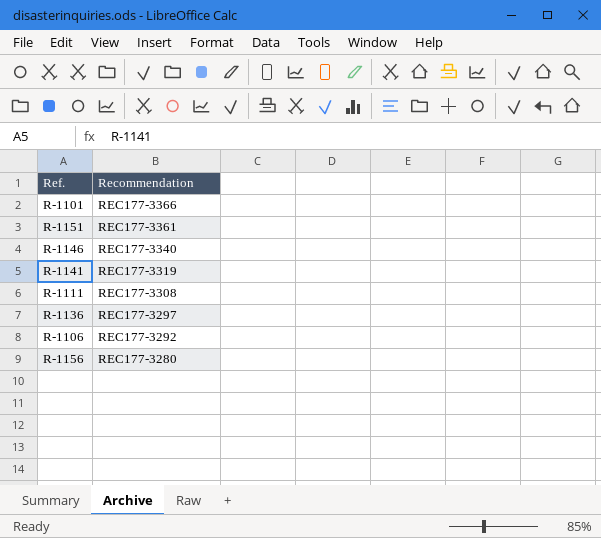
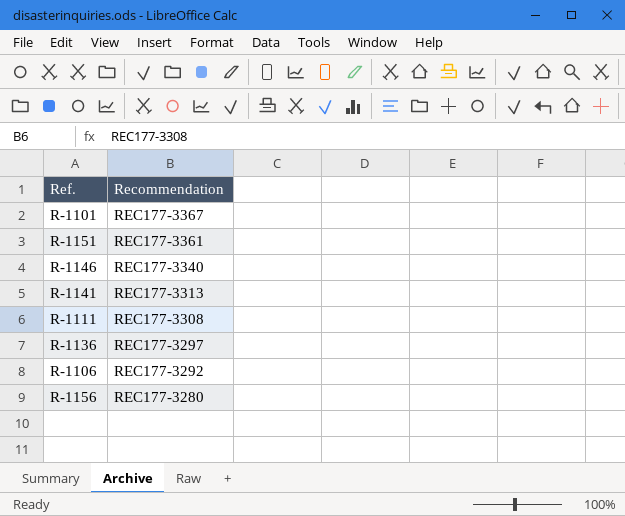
R-1101 | Recommendation: REC177-3366 -> REC177-3367
R-1141 | Recommendation: REC177-3319 -> REC177-3313

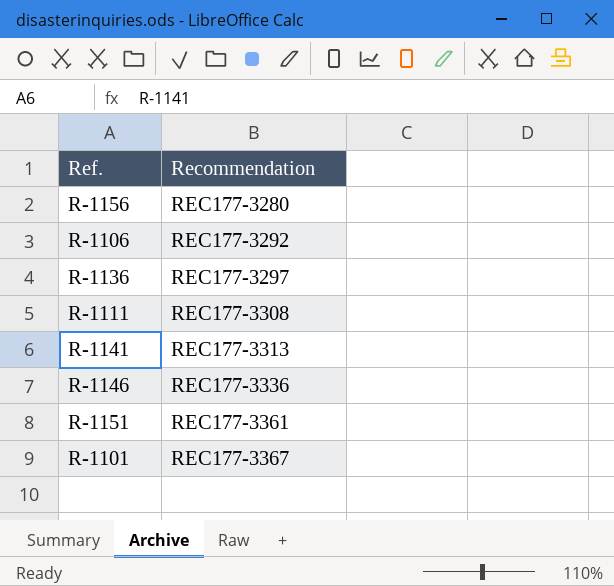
row order: Recommendation descending -> Recommendation ascending
R-1146 | Recommendation: REC177-3340 -> REC177-3336

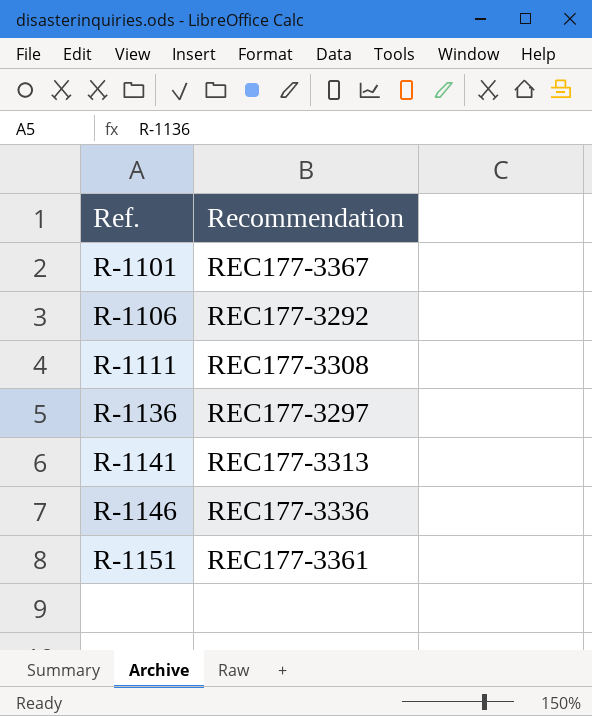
row order: Recommendation ascending -> Ref. ascending
row R-1156: REC177-3280 -> none

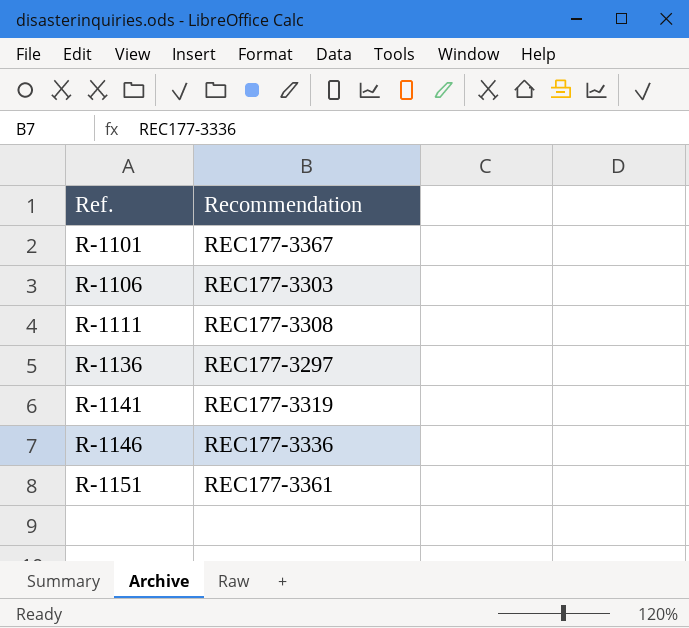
R-1106 | Recommendation: REC177-3292 -> REC177-3303
R-1141 | Recommendation: REC177-3313 -> REC177-3319

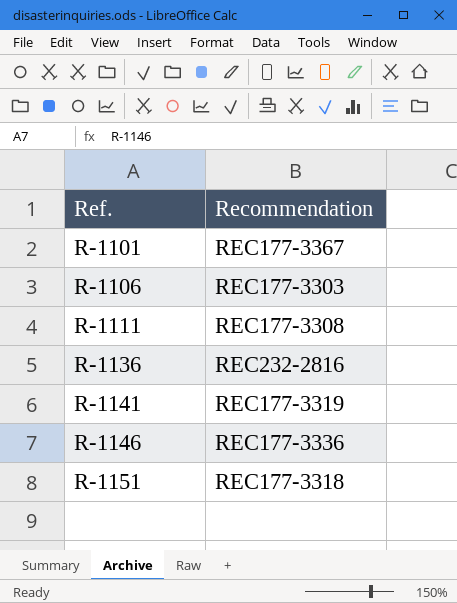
R-1136 | Recommendation: REC177-3297 -> REC232-2816
R-1151 | Recommendation: REC177-3361 -> REC177-3318

